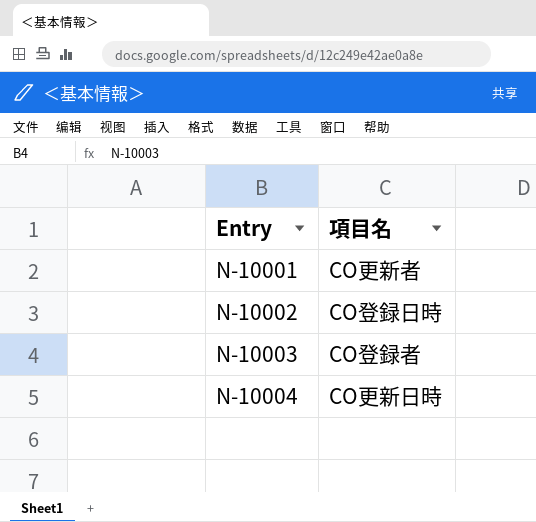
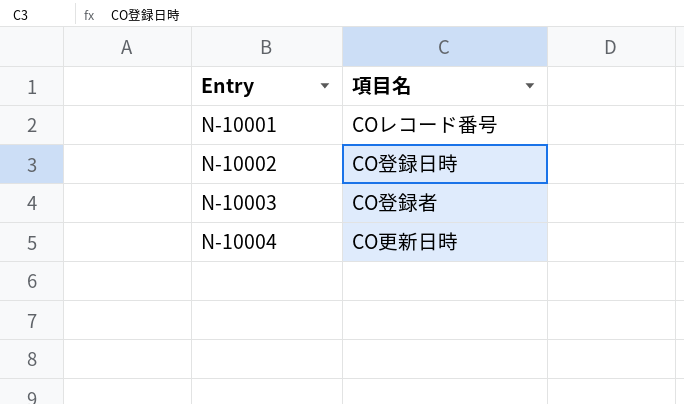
N-10001 | 項目名: CO更新者 -> COレコード番号

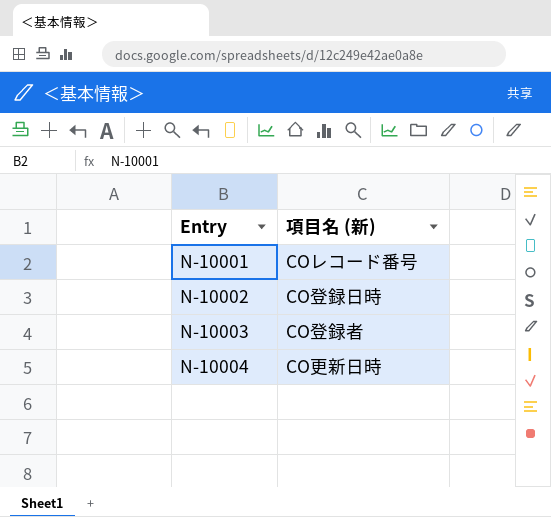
column name: 項目名 -> 項目名 (新)

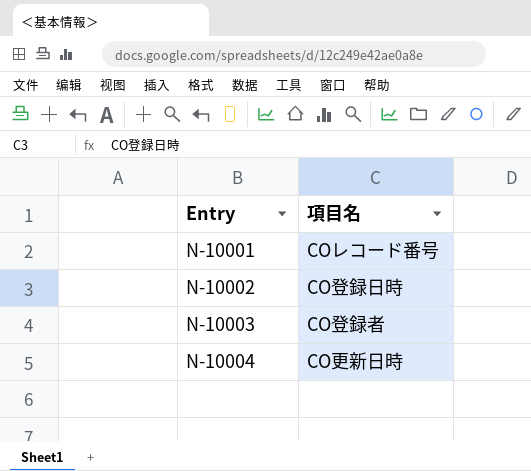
column name: 項目名 (新) -> 項目名

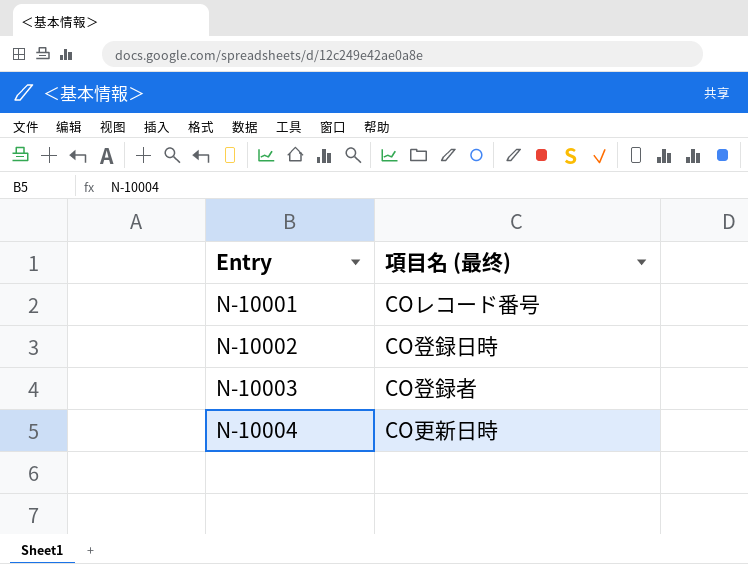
column name: 項目名 -> 項目名 (最终)

